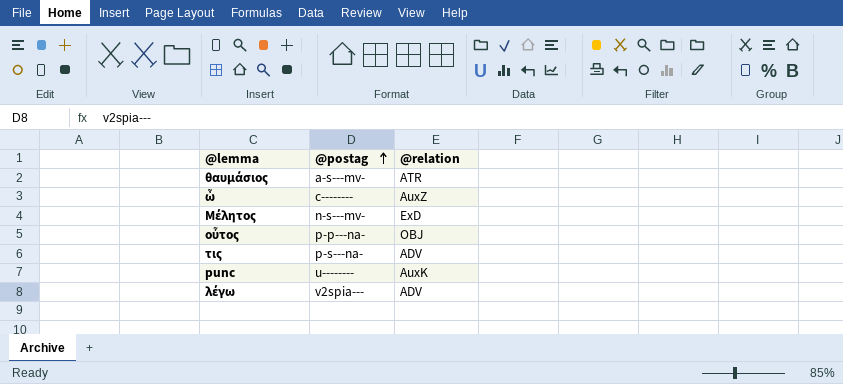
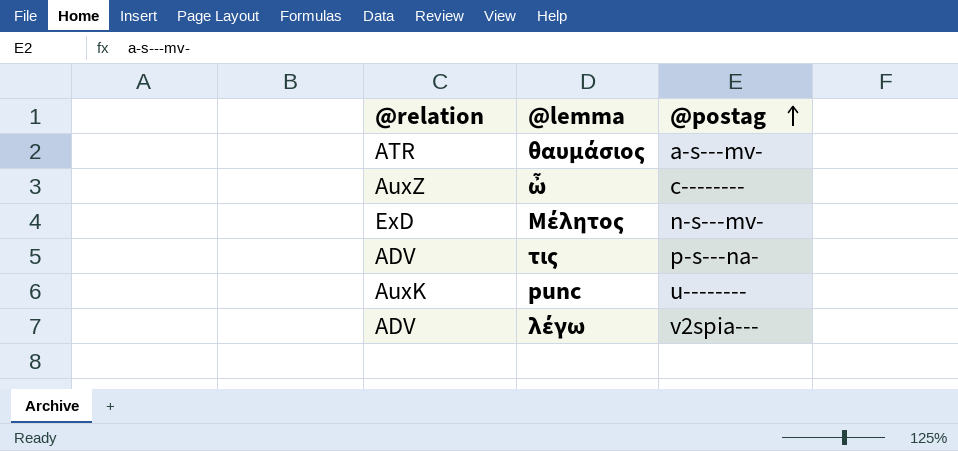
column @relation | position: 3 -> 1
row οὗτος: p-p---na- | OBJ -> none

